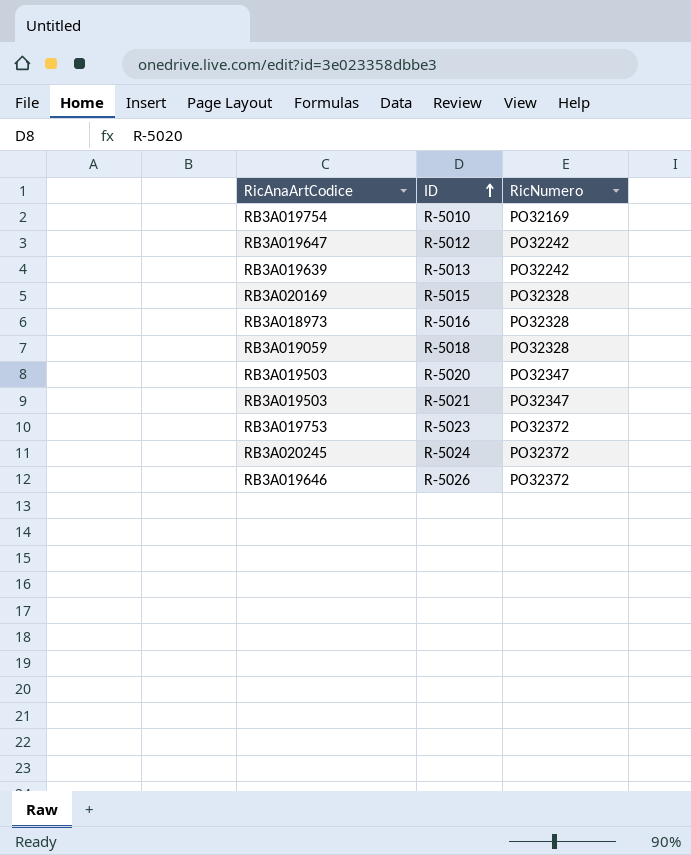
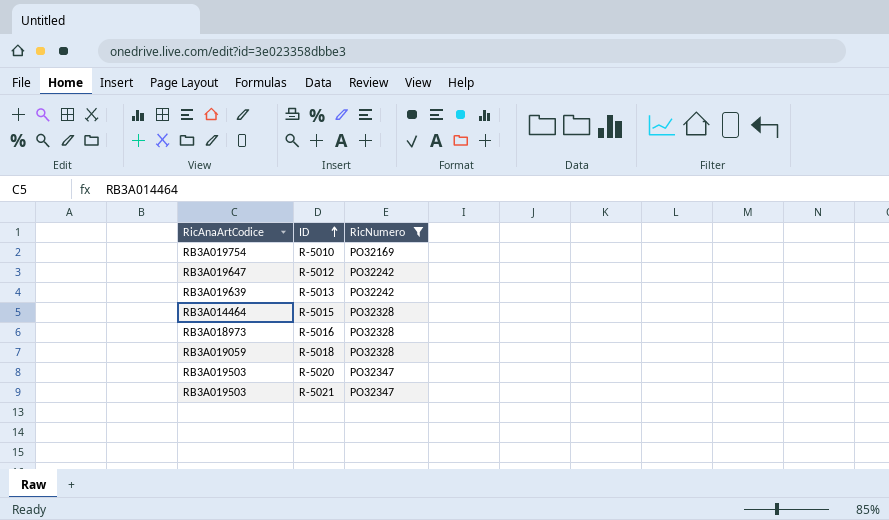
filter: none -> RicNumero != PO32372
R-5015 | RicAnaArtCodice: RB3A020169 -> RB3A014464

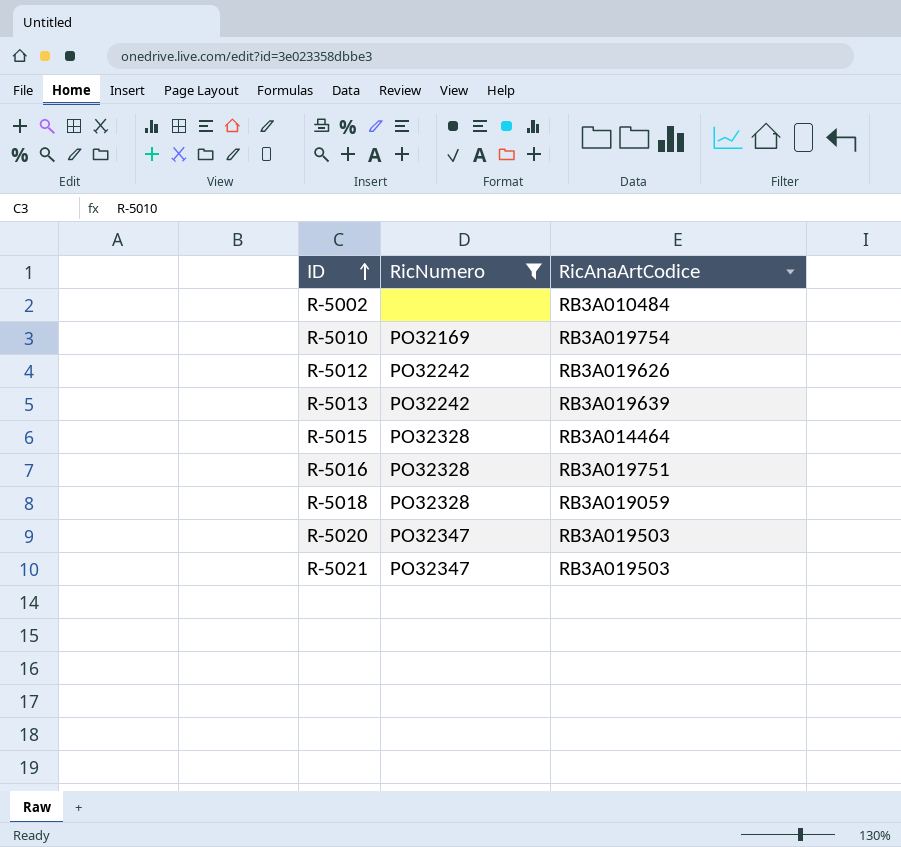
column RicAnaArtCodice | position: 1 -> 3
row R-5002: none -> none | RB3A010484
R-5012 | RicAnaArtCodice: RB3A019647 -> RB3A019626
R-5016 | RicAnaArtCodice: RB3A018973 -> RB3A019751

